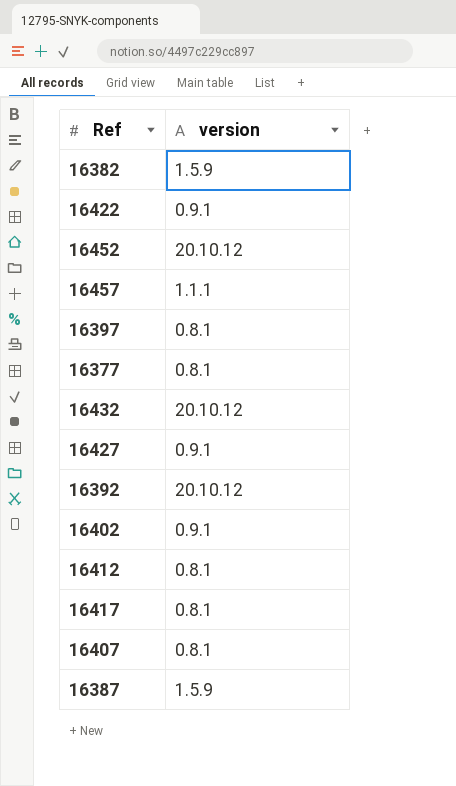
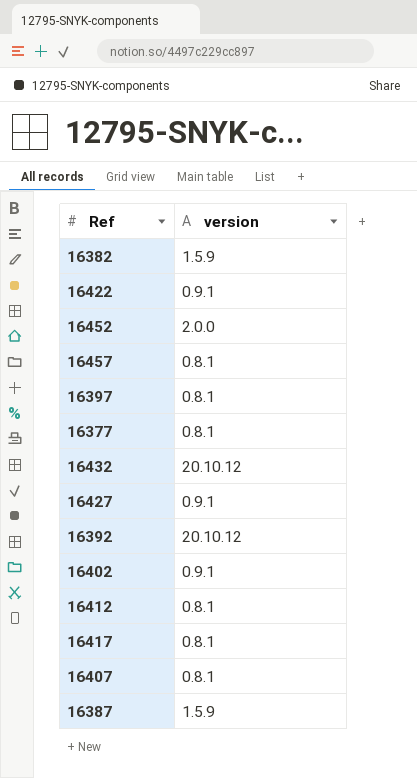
16452 | version: 20.10.12 -> 2.0.0
16457 | version: 1.1.1 -> 0.8.1

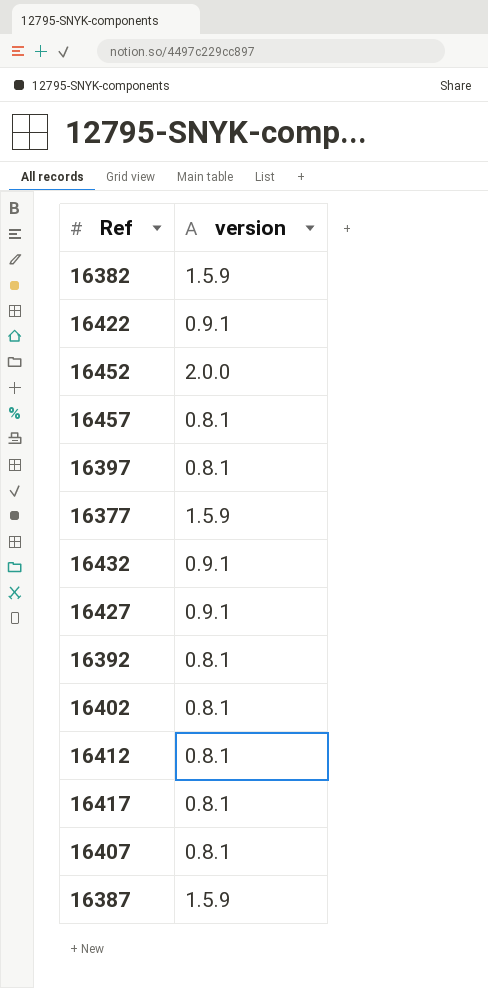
16377 | version: 0.8.1 -> 1.5.9
16432 | version: 20.10.12 -> 0.9.1
16392 | version: 20.10.12 -> 0.8.1
16402 | version: 0.9.1 -> 0.8.1

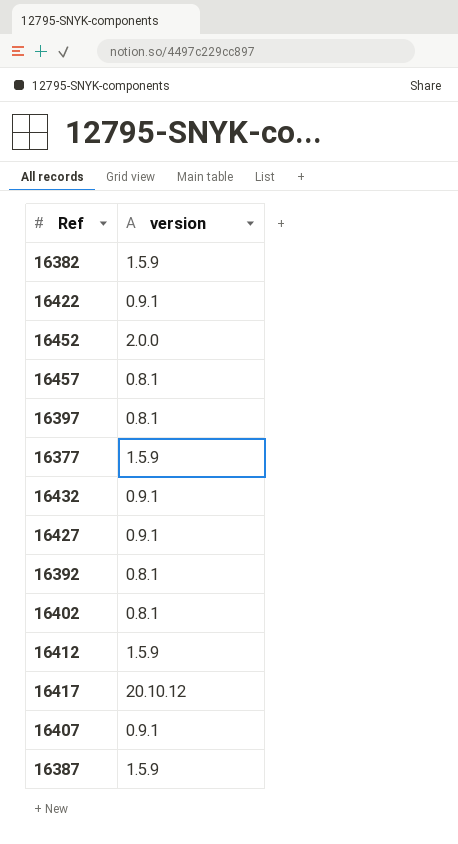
16412 | version: 0.8.1 -> 1.5.9
16417 | version: 0.8.1 -> 20.10.12
16407 | version: 0.8.1 -> 0.9.1

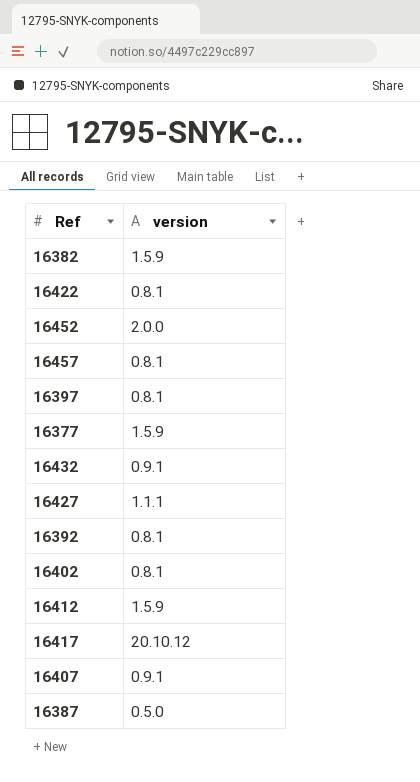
16422 | version: 0.9.1 -> 0.8.1
16427 | version: 0.9.1 -> 1.1.1
16387 | version: 1.5.9 -> 0.5.0

